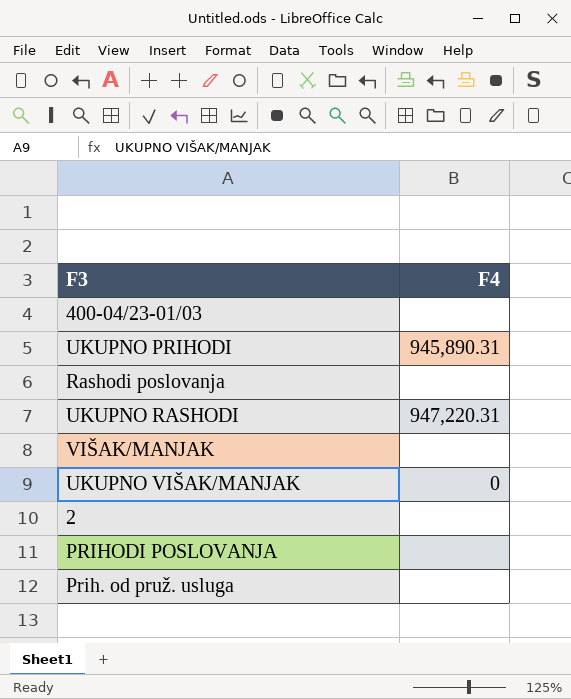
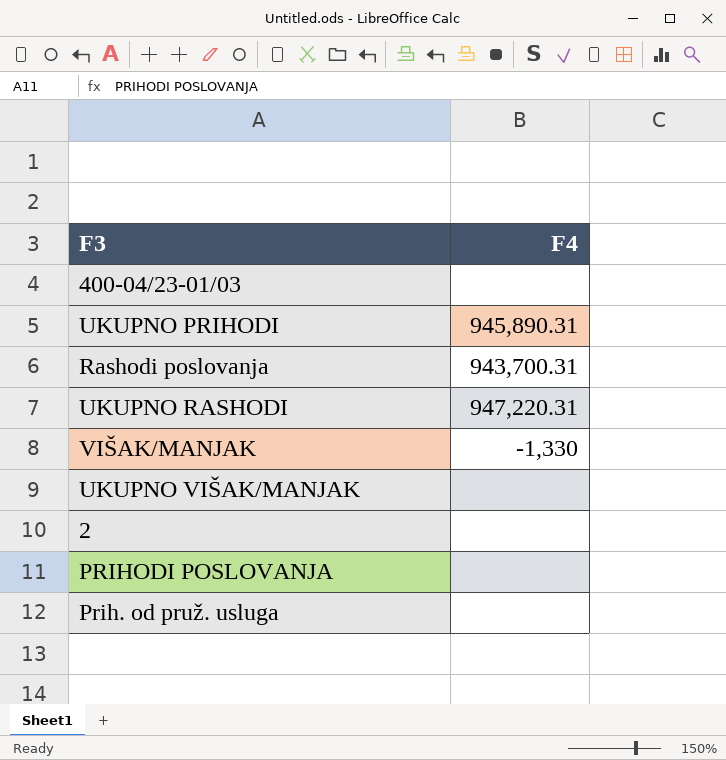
Rashodi poslovanja | F4: none -> 943,700.31
VIŠAK/MANJAK | F4: none -> -1,330
UKUPNO VIŠAK/MANJAK | F4: 0 -> none

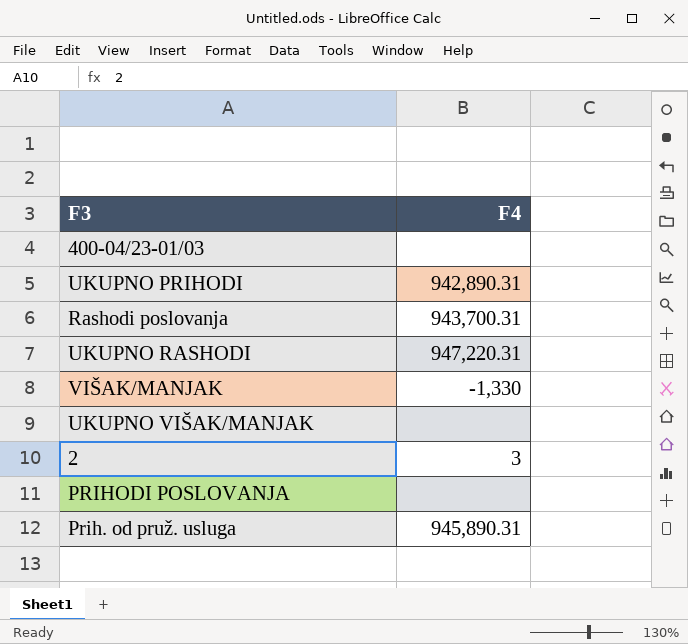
UKUPNO PRIHODI | F4: 945,890.31 -> 942,890.31
2 | F4: none -> 3
Prih. od pruž. usluga | F4: none -> 945,890.31

